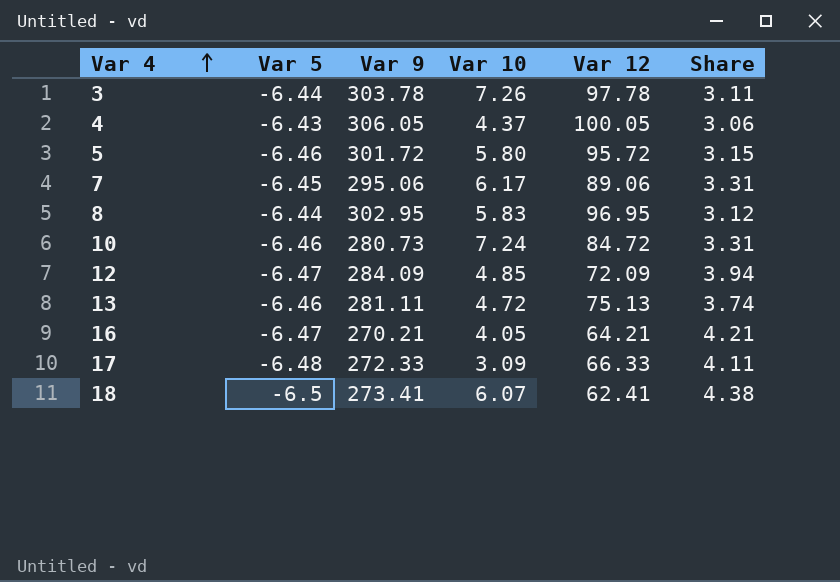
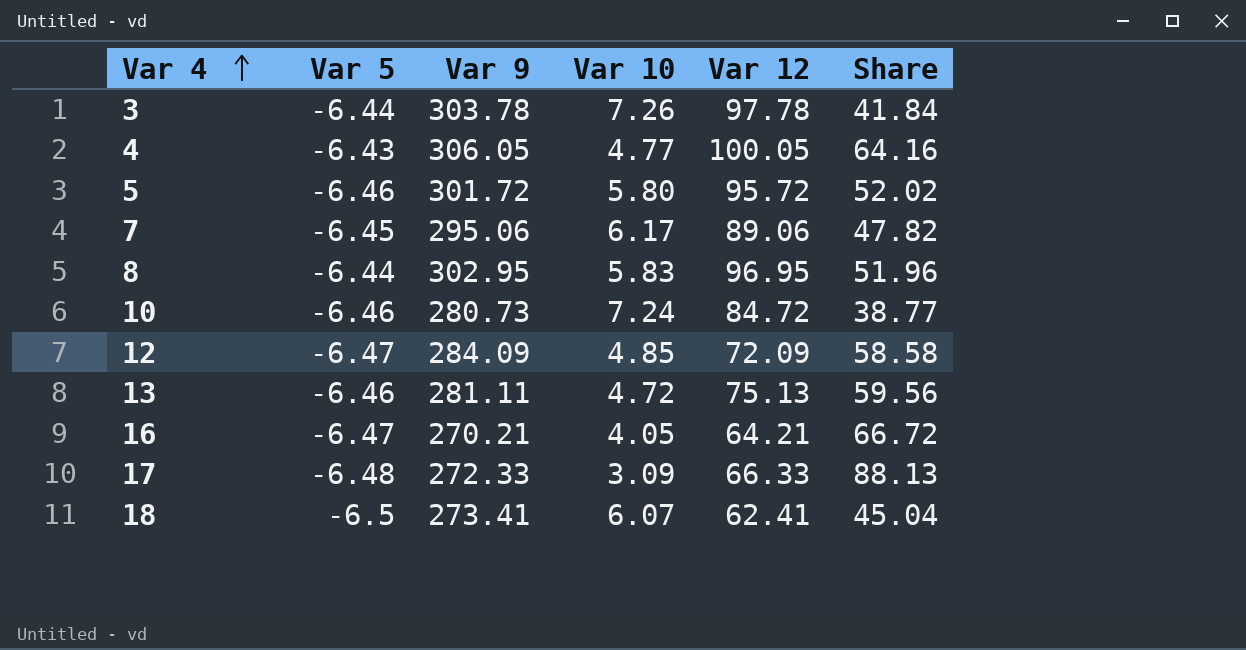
column Share | formula: [Var 9] / [Var 12] -> [Var 9] / [Var 10]
4 | Var 10: 4.37 -> 4.77

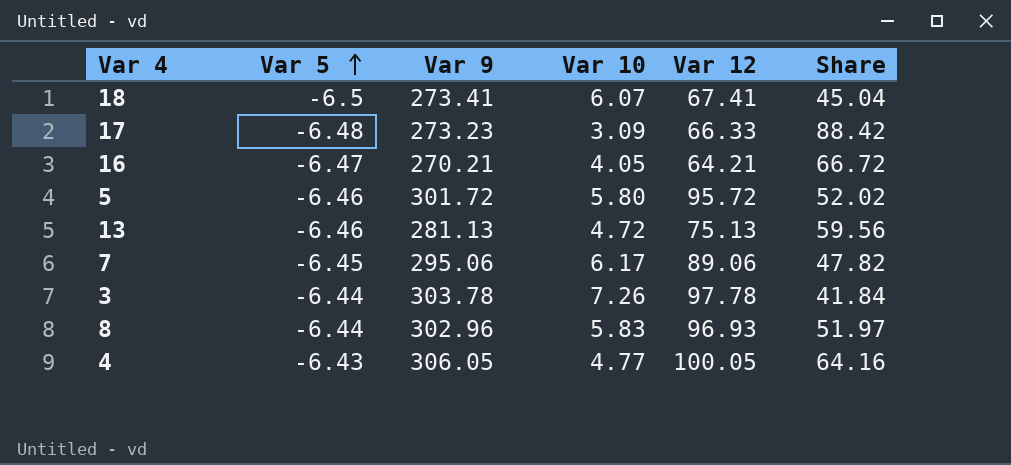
row order: Var 4 ascending -> Var 5 ascending
row 10: -6.46 | 280.73 | 7.24 | 84.72 | 38.77 -> none
row 12: -6.47 | 284.09 | 4.85 | 72.09 | 58.58 -> none
18 | Var 12: 62.41 -> 67.41
17 | Var 9: 272.33 -> 273.23
17 | Share: 88.13 -> 88.42
13 | Var 9: 281.11 -> 281.13
8 | Var 9: 302.95 -> 302.96
8 | Var 12: 96.95 -> 96.93
8 | Share: 51.96 -> 51.97

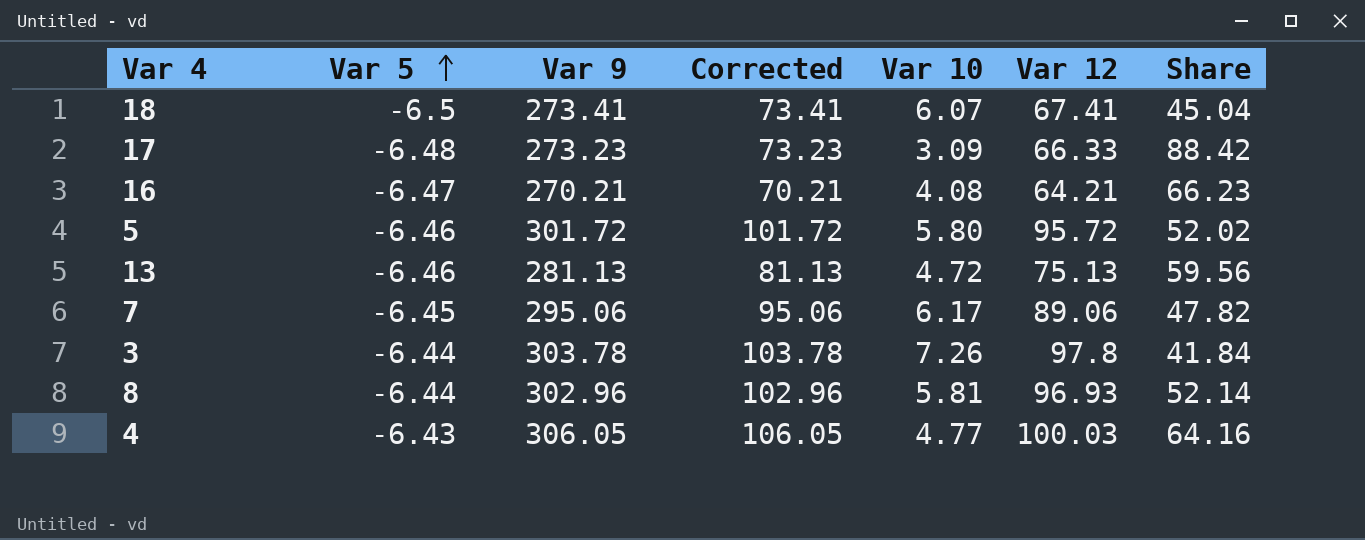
column Corrected | formula: none -> [Var 9] - 200
16 | Var 10: 4.05 -> 4.08
16 | Share: 66.72 -> 66.23
3 | Var 12: 97.78 -> 97.8
8 | Var 10: 5.83 -> 5.81
8 | Share: 51.97 -> 52.14
4 | Var 12: 100.05 -> 100.03

